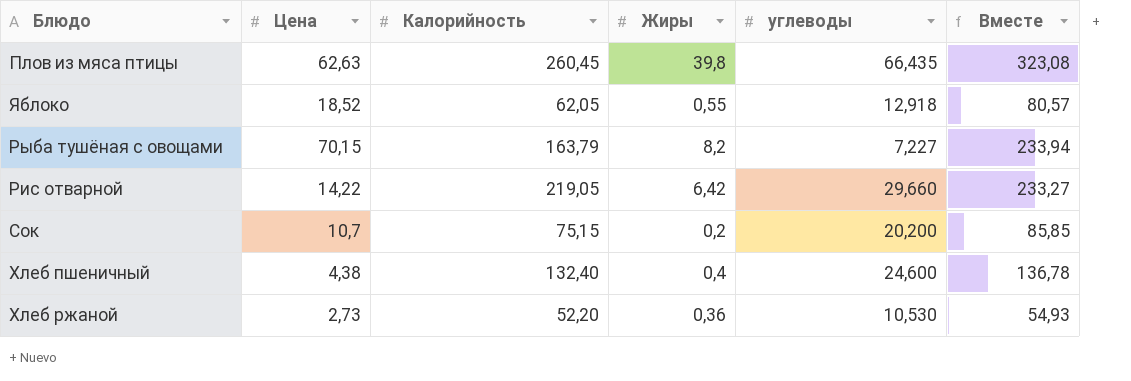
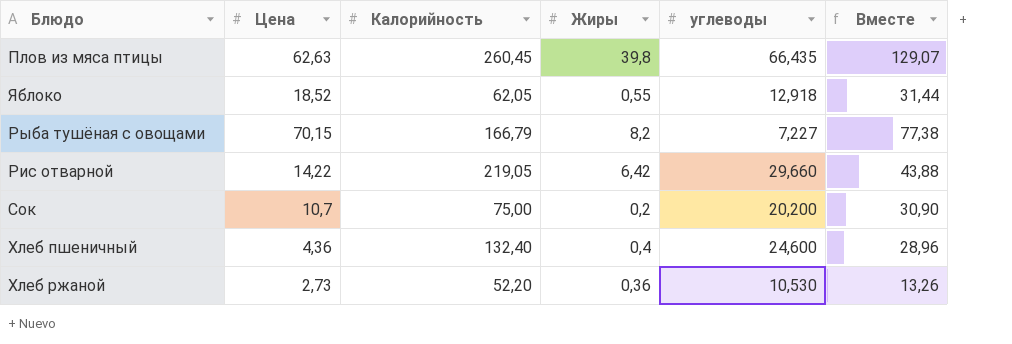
column Вместе | formula: [Цена] + [Калорийность] -> [Цена] + [углеводы]
Рыба тушёная с овощами | Калорийность: 163,79 -> 166,79
Сок | Калорийность: 75,15 -> 75,00
Хлеб пшеничный | Цена: 4,38 -> 4,36

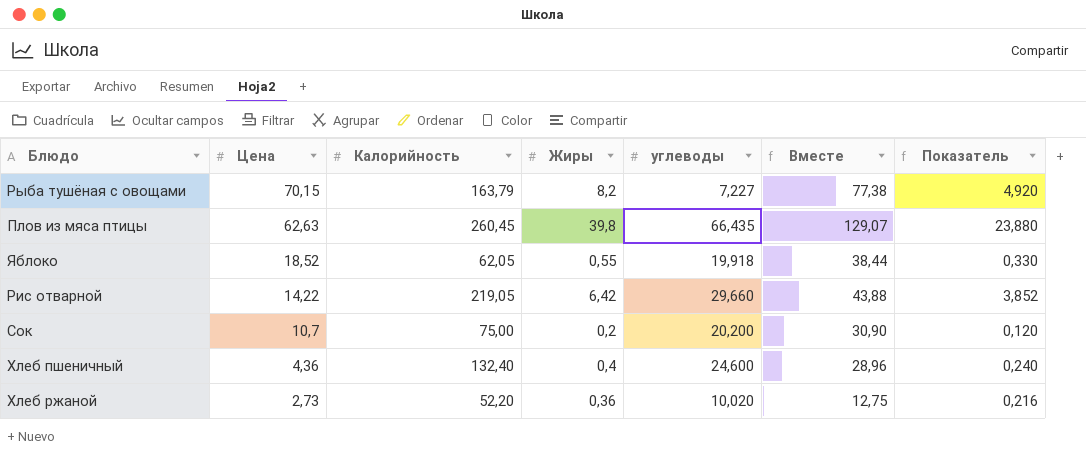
row order: none -> Цена descending
column Показатель | formula: none -> [Жиры] * 0,6
Рыба тушёная с овощами | Калорийность: 166,79 -> 163,79
Яблоко | углеводы: 12,918 -> 19,918
Яблоко | Вместе: 31,44 -> 38,44
Хлеб ржаной | углеводы: 10,530 -> 10,020
Хлеб ржаной | Вместе: 13,26 -> 12,75

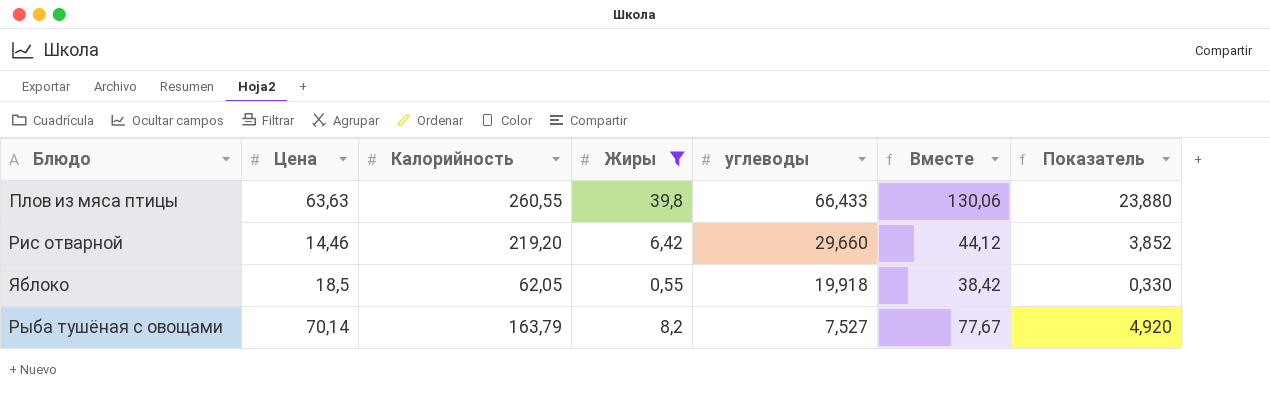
filter: none -> Жиры >= 0,55
row order: Цена descending -> углеводы descending
Плов из мяса птицы | Цена: 62,63 -> 63,63
Плов из мяса птицы | Калорийность: 260,45 -> 260,55
Плов из мяса птицы | углеводы: 66,435 -> 66,433
Плов из мяса птицы | Вместе: 129,07 -> 130,06
Рис отварной | Цена: 14,22 -> 14,46
Рис отварной | Калорийность: 219,05 -> 219,20
Рис отварной | Вместе: 43,88 -> 44,12
Яблоко | Цена: 18,52 -> 18,5
Яблоко | Вместе: 38,44 -> 38,42
Рыба тушёная с овощами | Цена: 70,15 -> 70,14
Рыба тушёная с овощами | углеводы: 7,227 -> 7,527
Рыба тушёная с овощами | Вместе: 77,38 -> 77,67

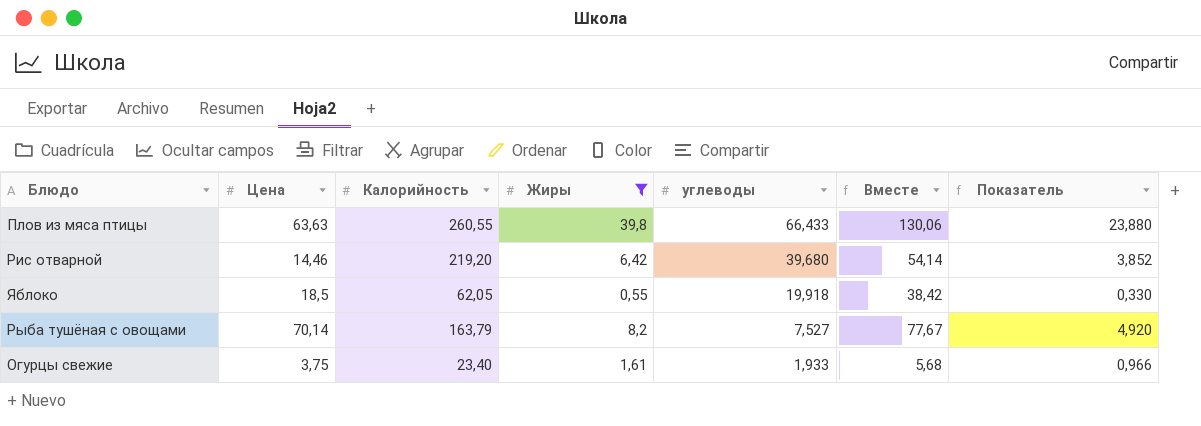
Рис отварной | углеводы: 29,660 -> 39,680
Рис отварной | Вместе: 44,12 -> 54,14
row Огурцы свежие: none -> 3,75 | 23,40 | 1,61 | 1,933 | 5,68 | 0,966

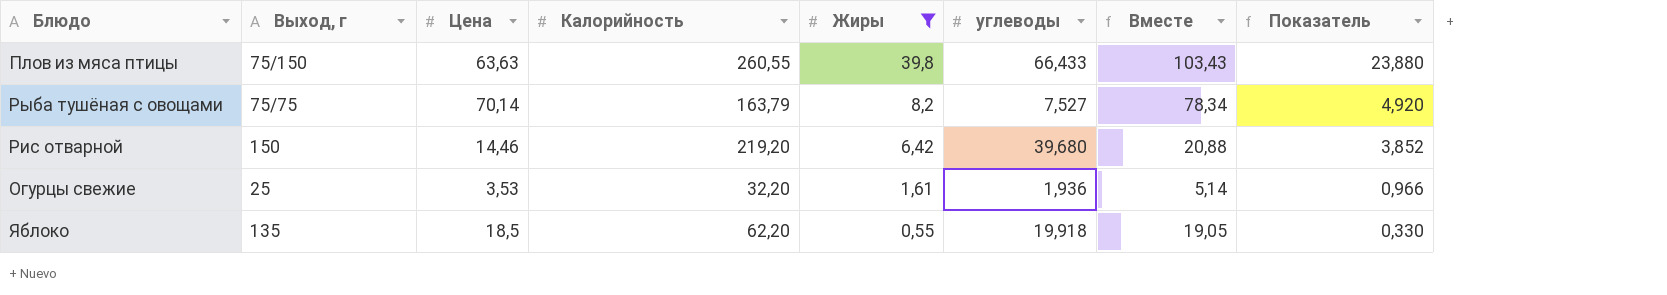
row order: углеводы descending -> Жиры descending
column Выход, г | position: none -> 2
column Вместе | formula: [Цена] + [углеводы] -> [Цена] + [Жиры]
Огурцы свежие | Цена: 3,75 -> 3,53
Огурцы свежие | Калорийность: 23,40 -> 32,20
Огурцы свежие | углеводы: 1,933 -> 1,936
Яблоко | Калорийность: 62,05 -> 62,20

